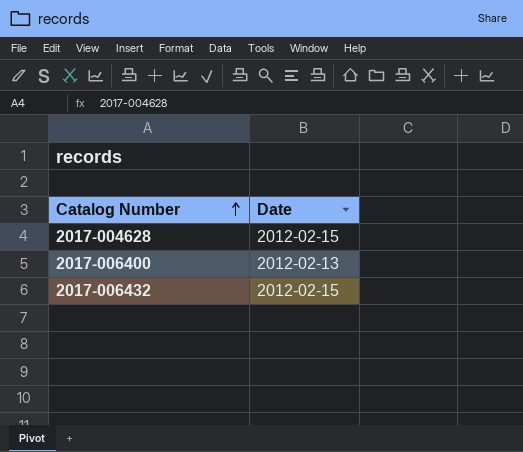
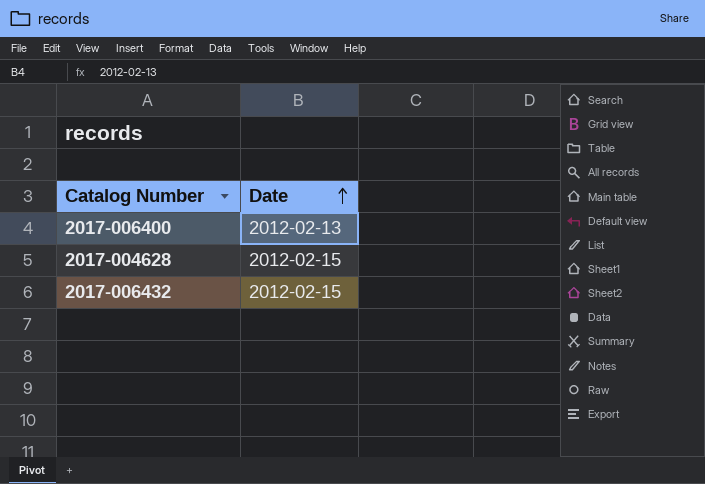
row order: Catalog Number ascending -> Date ascending

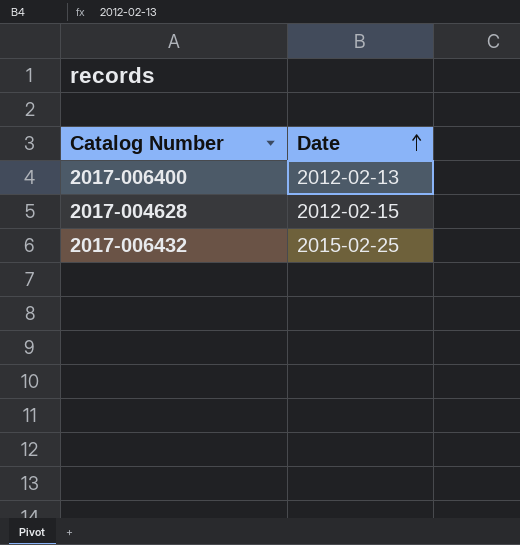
2017-006432 | Date: 2012-02-15 -> 2015-02-25

